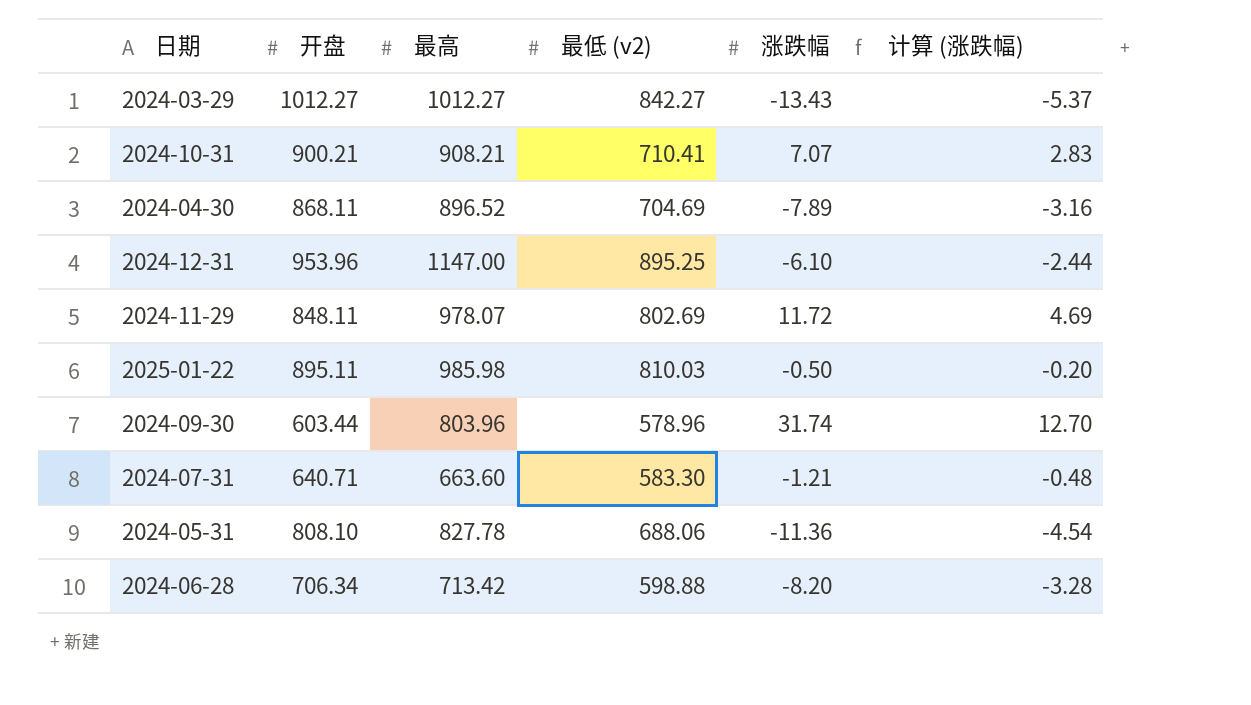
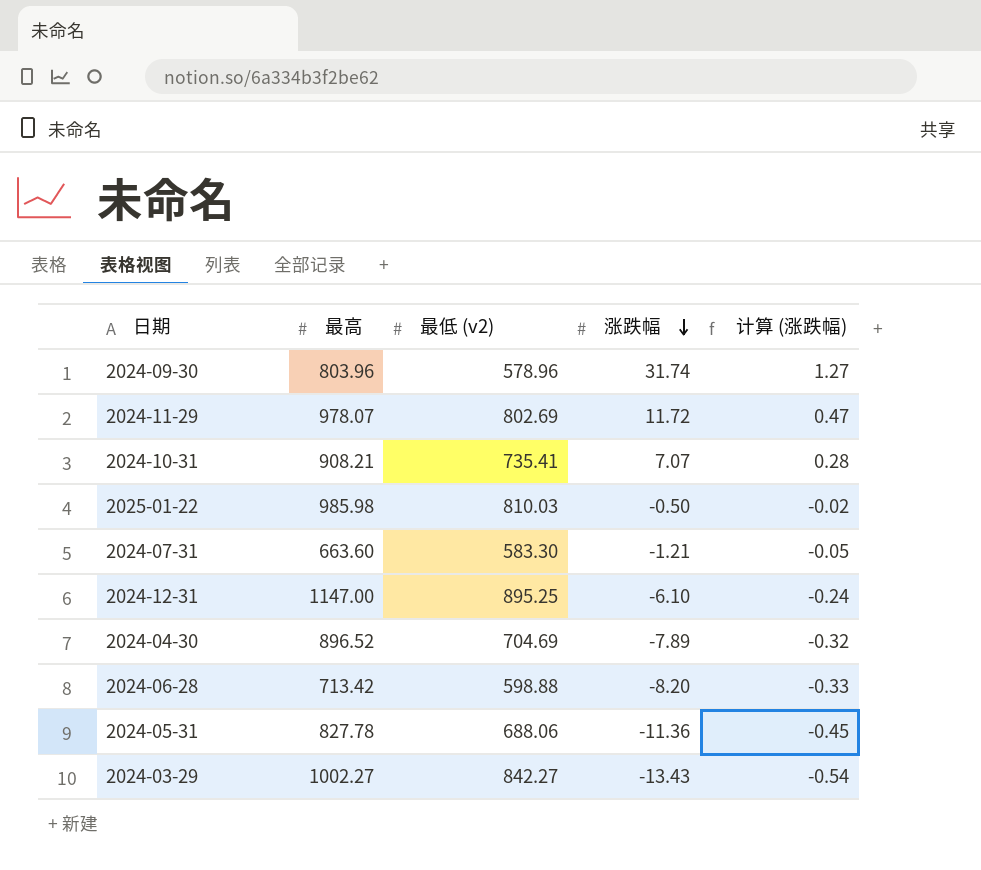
row order: none -> 涨跌幅 descending
column 开盘 | position: 2 -> none
column 计算 (涨跌幅) | formula: [涨跌幅] * 0.4 -> [涨跌幅] * 0.04
2024-10-31 | 最低 (v2): 710.41 -> 735.41
2024-03-29 | 最高: 1012.27 -> 1002.27

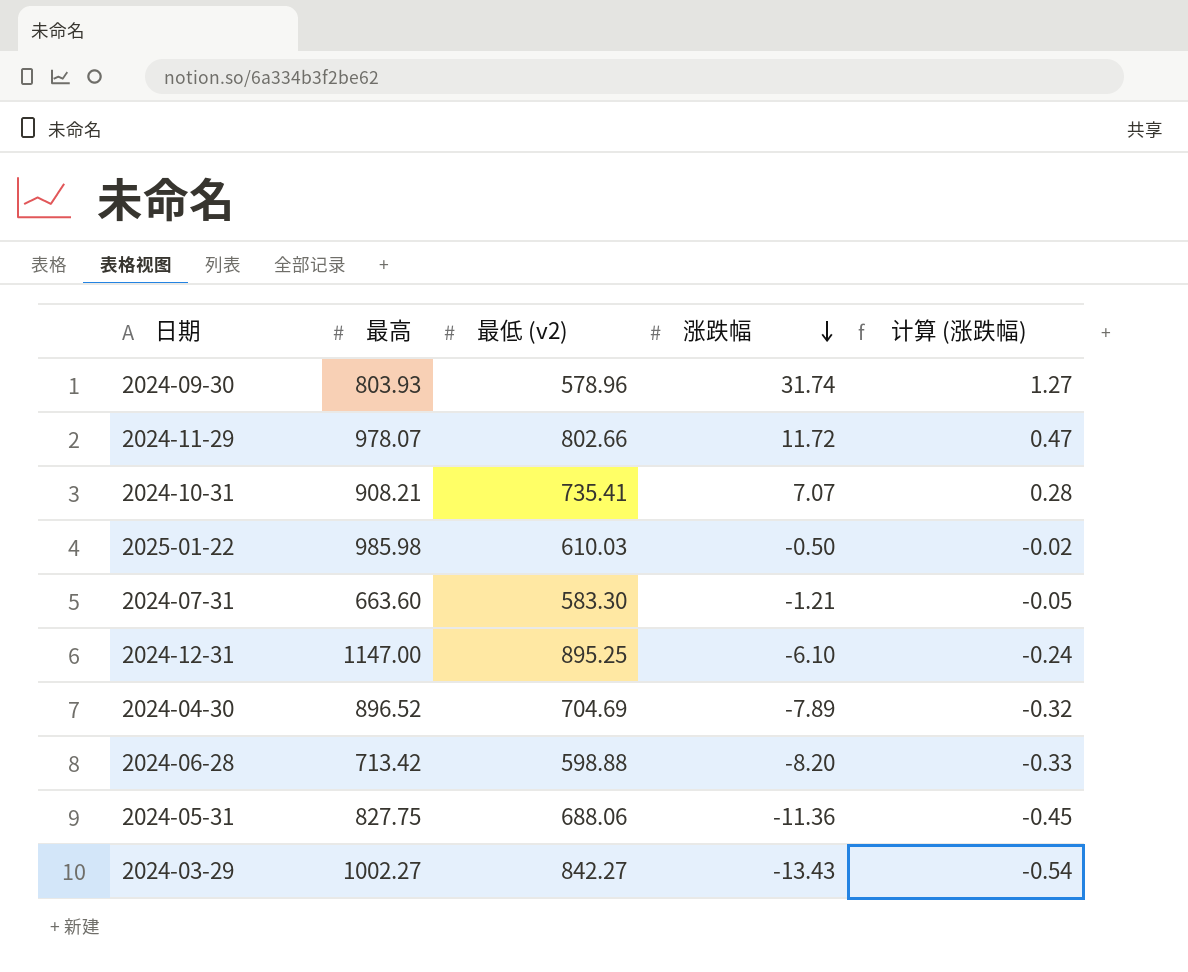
2024-09-30 | 最高: 803.96 -> 803.93
2024-11-29 | 最低 (v2): 802.69 -> 802.66
2025-01-22 | 最低 (v2): 810.03 -> 610.03
2024-05-31 | 最高: 827.78 -> 827.75

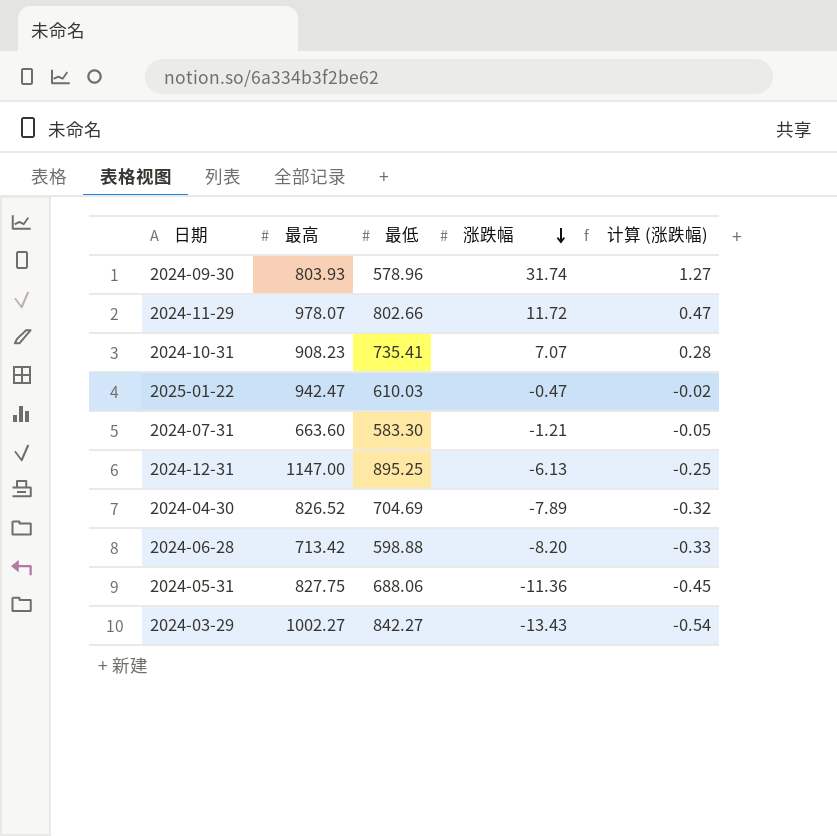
column name: 最低 (v2) -> 最低
2024-10-31 | 最高: 908.21 -> 908.23
2025-01-22 | 最高: 985.98 -> 942.47
2025-01-22 | 涨跌幅: -0.50 -> -0.47
2024-12-31 | 涨跌幅: -6.10 -> -6.13
2024-12-31 | 计算 (涨跌幅): -0.24 -> -0.25
2024-04-30 | 最高: 896.52 -> 826.52

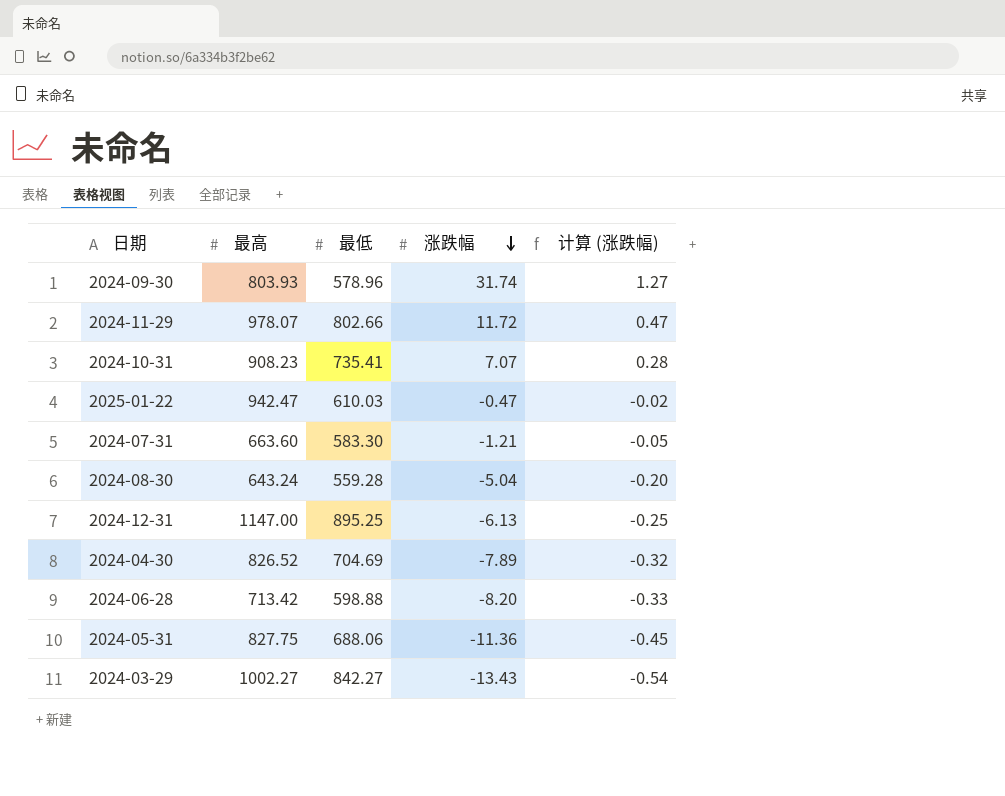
row 2024-08-30: none -> 643.24 | 559.28 | -5.04 | -0.20

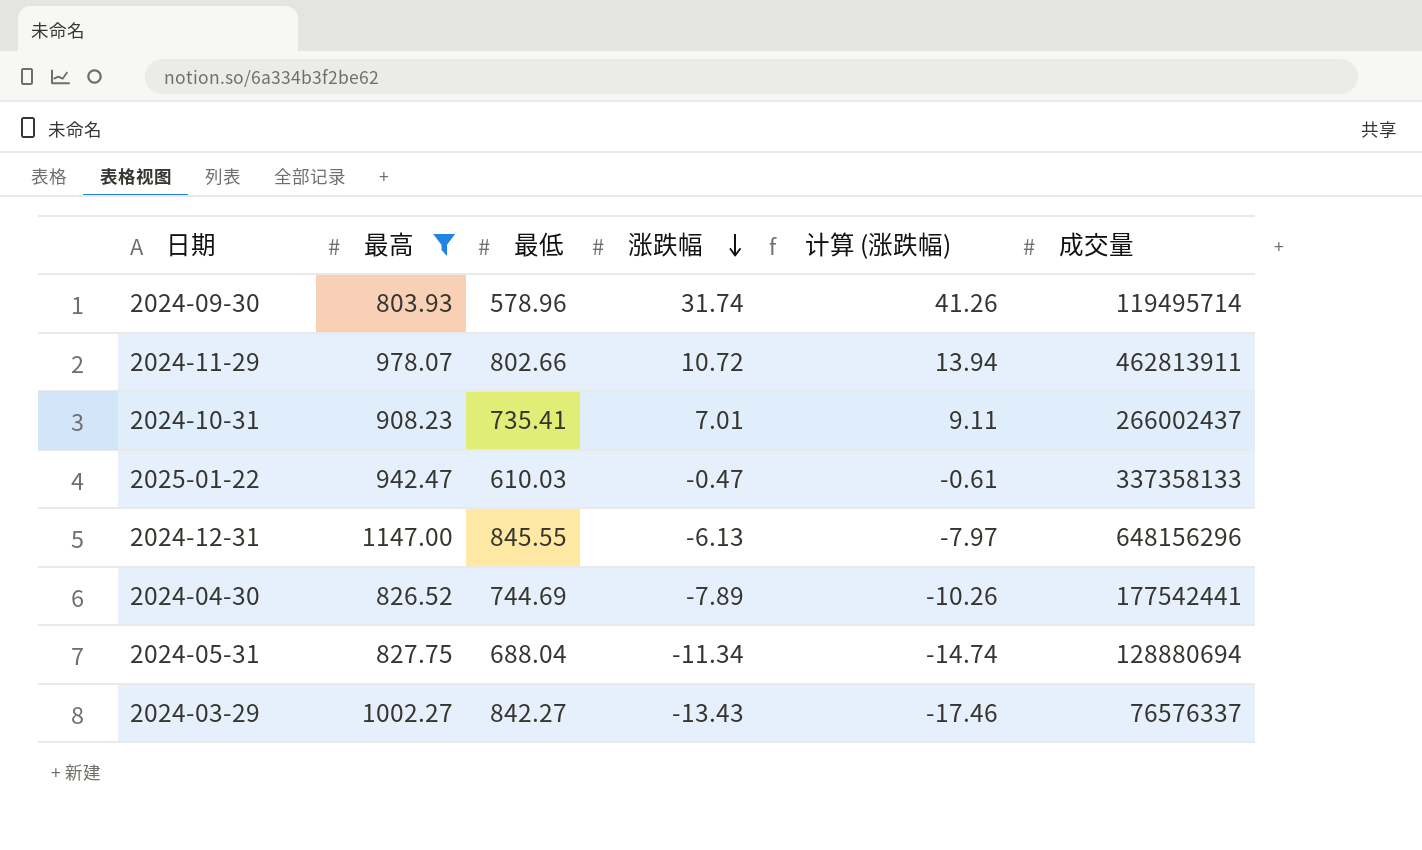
filter: none -> 最高 >= 803.93
column 计算 (涨跌幅) | formula: [涨跌幅] * 0.04 -> [涨跌幅] * 1.3
column 成交量 | position: none -> 6
2024-11-29 | 涨跌幅: 11.72 -> 10.72
2024-10-31 | 涨跌幅: 7.07 -> 7.01
2024-12-31 | 最低: 895.25 -> 845.55
2024-04-30 | 最低: 704.69 -> 744.69
2024-05-31 | 最低: 688.06 -> 688.04
2024-05-31 | 涨跌幅: -11.36 -> -11.34

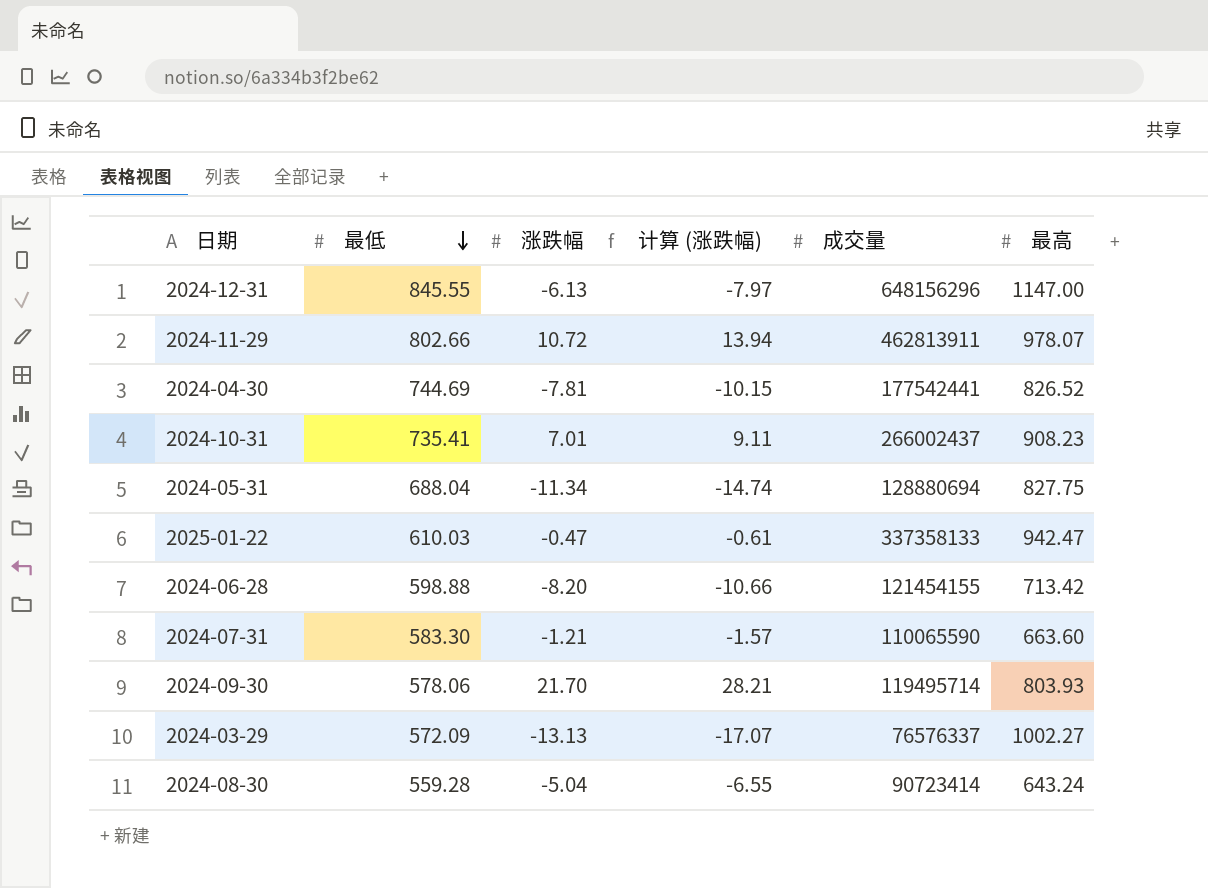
filter: 最高 >= 803.93 -> none
row order: 涨跌幅 descending -> 最低 descending
column 最高 | position: 2 -> 6
2024-04-30 | 涨跌幅: -7.89 -> -7.81
2024-04-30 | 计算 (涨跌幅): -10.26 -> -10.15
2024-09-30 | 最低: 578.96 -> 578.06
2024-09-30 | 涨跌幅: 31.74 -> 21.70
2024-09-30 | 计算 (涨跌幅): 41.26 -> 28.21
2024-03-29 | 最低: 842.27 -> 572.09
2024-03-29 | 涨跌幅: -13.43 -> -13.13
2024-03-29 | 计算 (涨跌幅): -17.46 -> -17.07

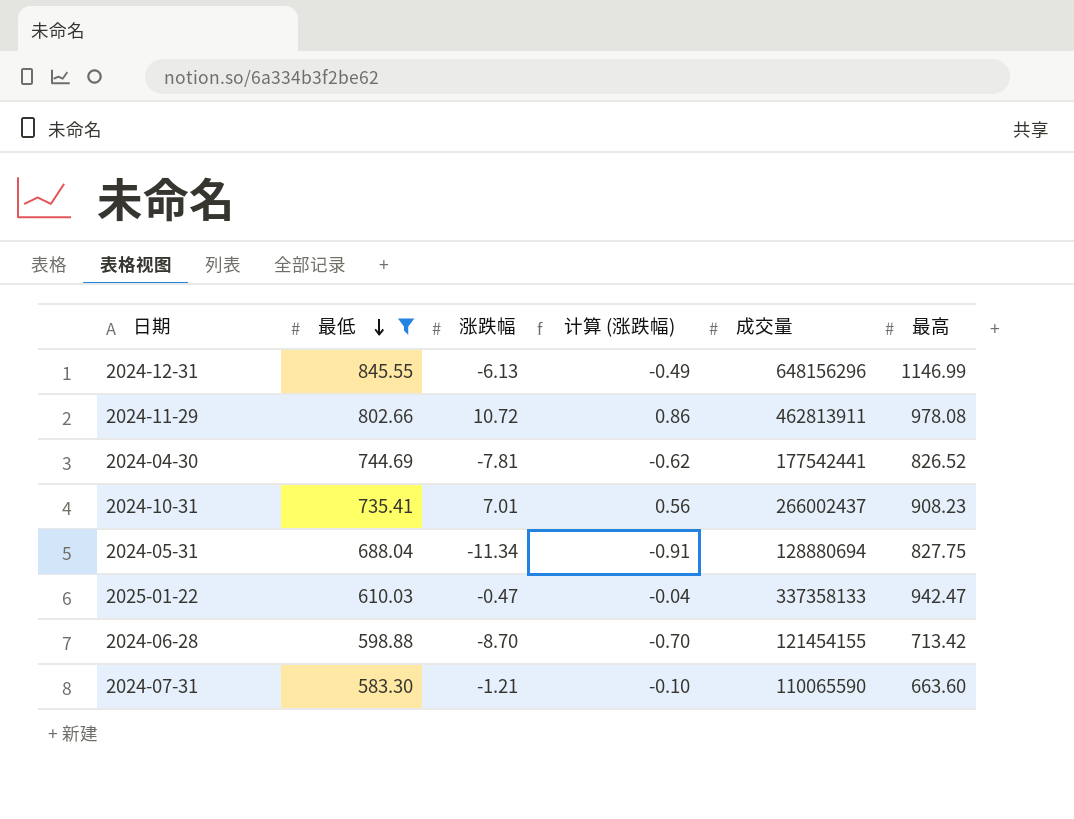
filter: none -> 最低 >= 583.30
column 计算 (涨跌幅) | formula: [涨跌幅] * 1.3 -> [涨跌幅] * 0.08
2024-12-31 | 最高: 1147.00 -> 1146.99
2024-11-29 | 最高: 978.07 -> 978.08
2024-06-28 | 涨跌幅: -8.20 -> -8.70

